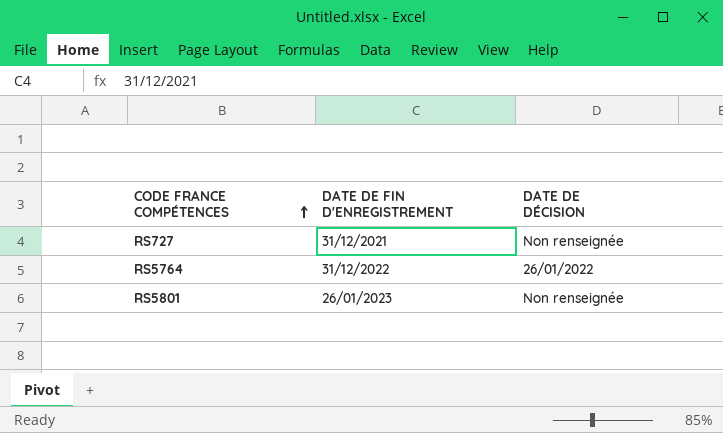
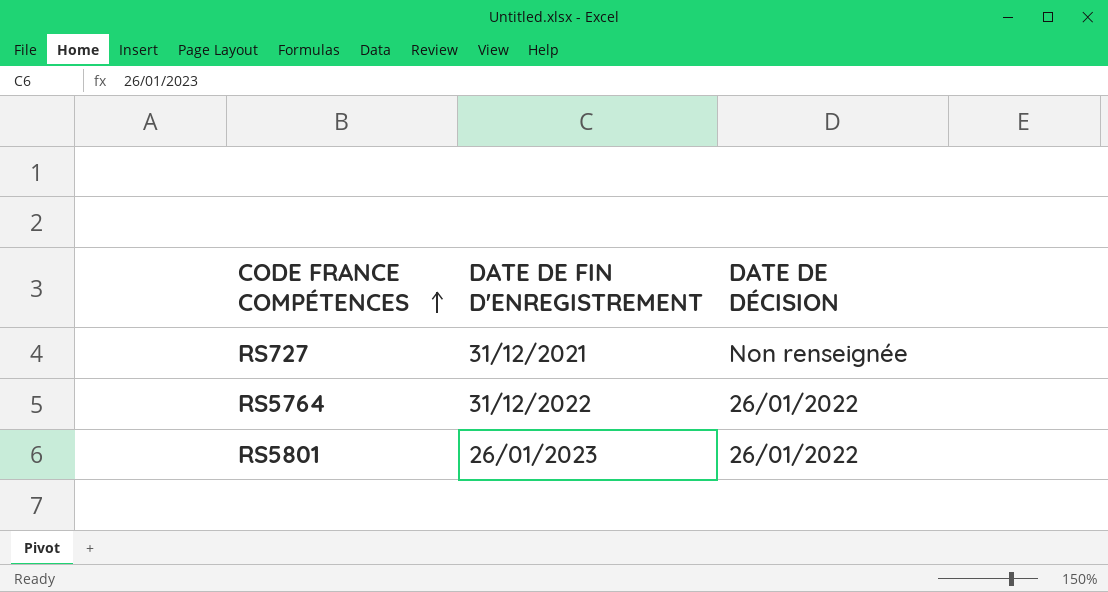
RS5801 | DATE DE DÉCISION: Non renseignée -> 26/01/2022

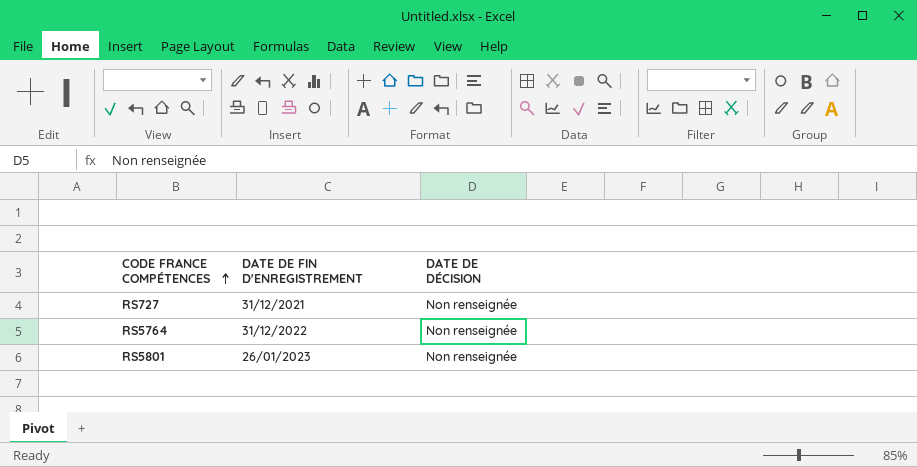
RS5764 | DATE DE DÉCISION: 26/01/2022 -> Non renseignée
RS5801 | DATE DE DÉCISION: 26/01/2022 -> Non renseignée

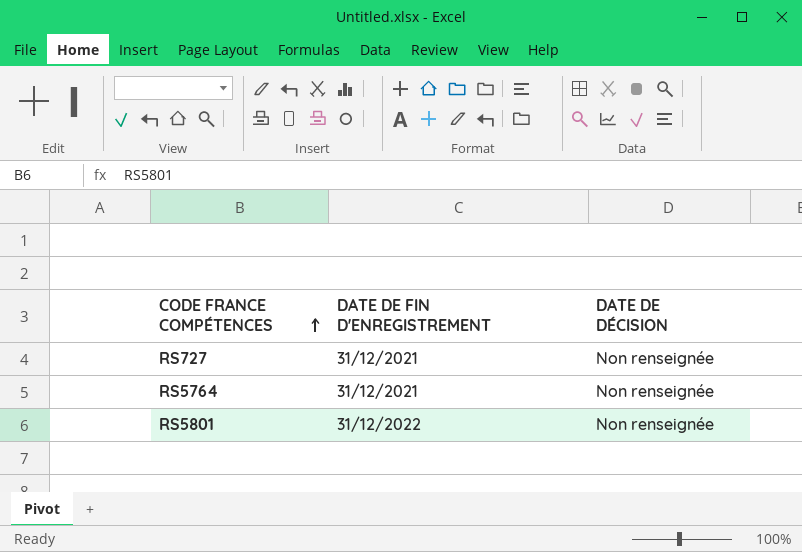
RS5764 | DATE DE FIN D'ENREGISTREMENT: 31/12/2022 -> 31/12/2021
RS5801 | DATE DE FIN D'ENREGISTREMENT: 26/01/2023 -> 31/12/2022

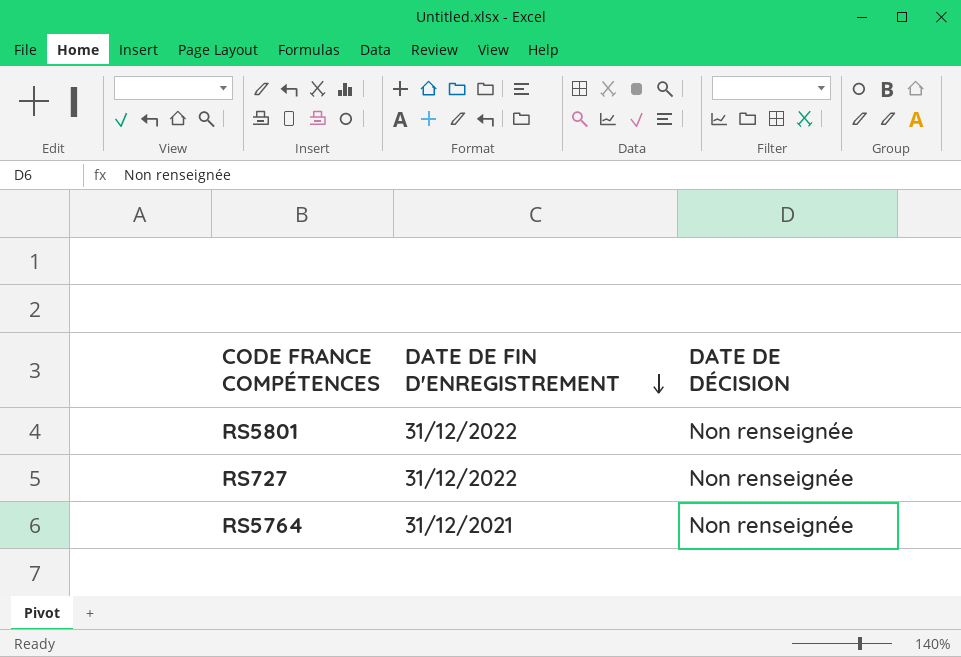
row order: CODE FRANCE COMPÉTENCES ascending -> DATE DE FIN D'ENREGISTREMENT descending
RS727 | DATE DE FIN D'ENREGISTREMENT: 31/12/2021 -> 31/12/2022

